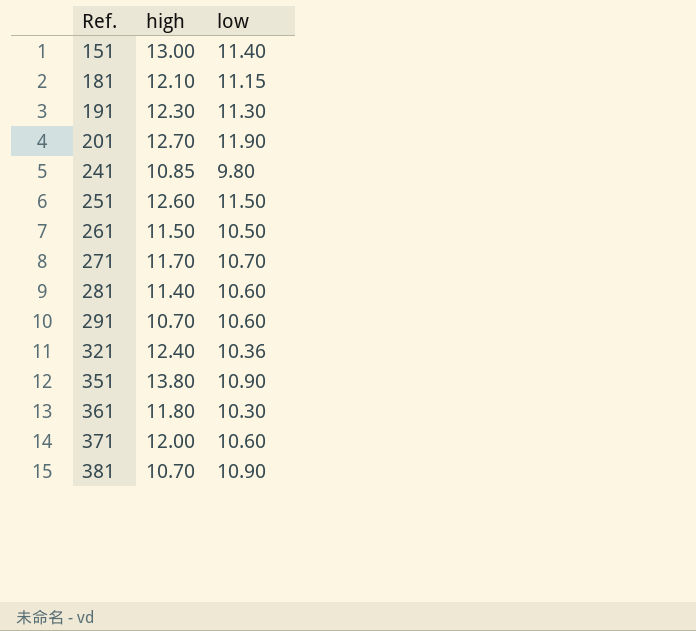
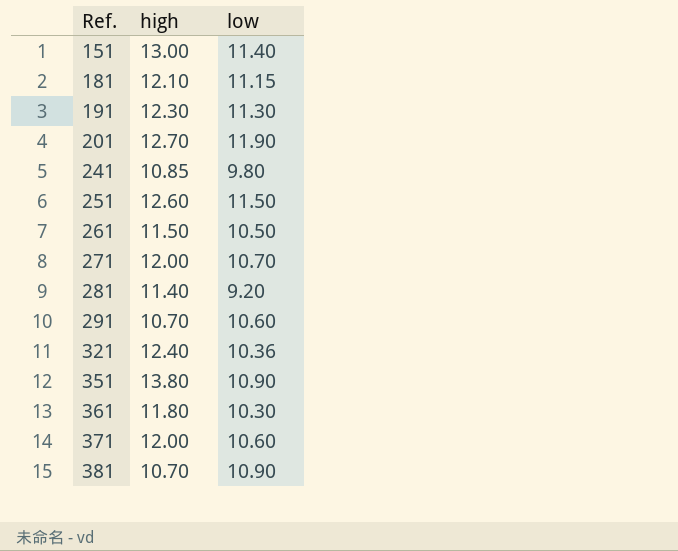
271 | high: 11.70 -> 12.00
281 | low: 10.60 -> 9.20

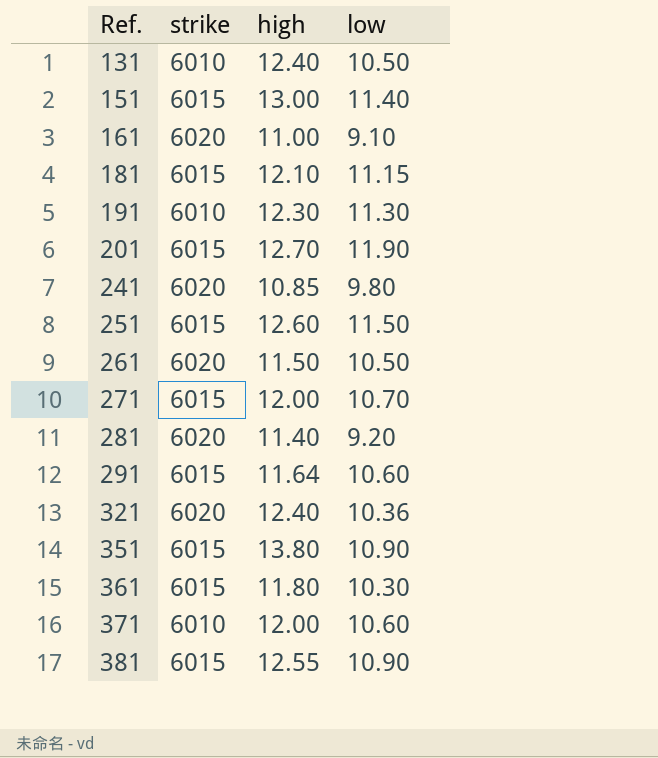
column strike | position: none -> 2
row 131: none -> 6010 | 12.40 | 10.50
row 161: none -> 6020 | 11.00 | 9.10
291 | high: 10.70 -> 11.64
381 | high: 10.70 -> 12.55

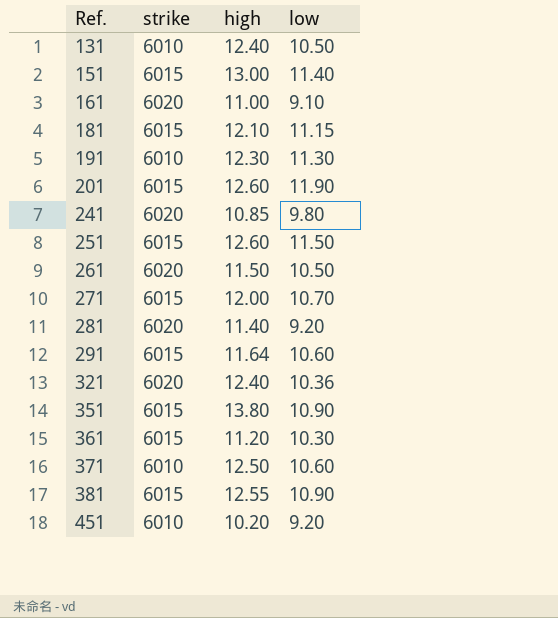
201 | high: 12.70 -> 12.60
361 | high: 11.80 -> 11.20
371 | high: 12.00 -> 12.50
row 451: none -> 6010 | 10.20 | 9.20

